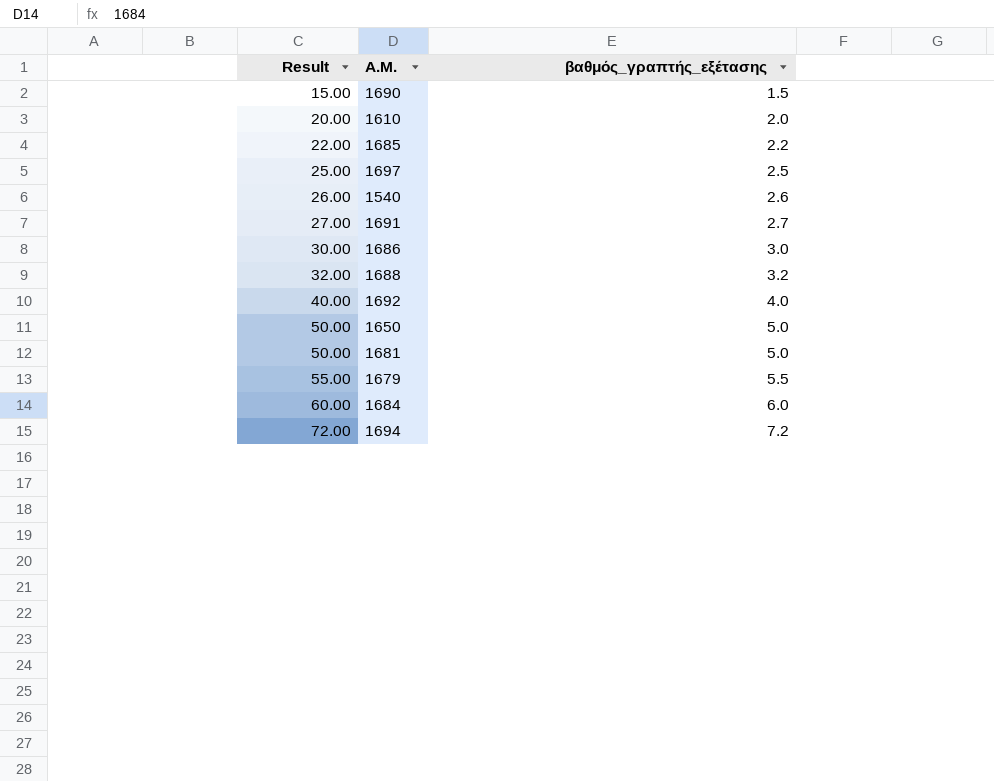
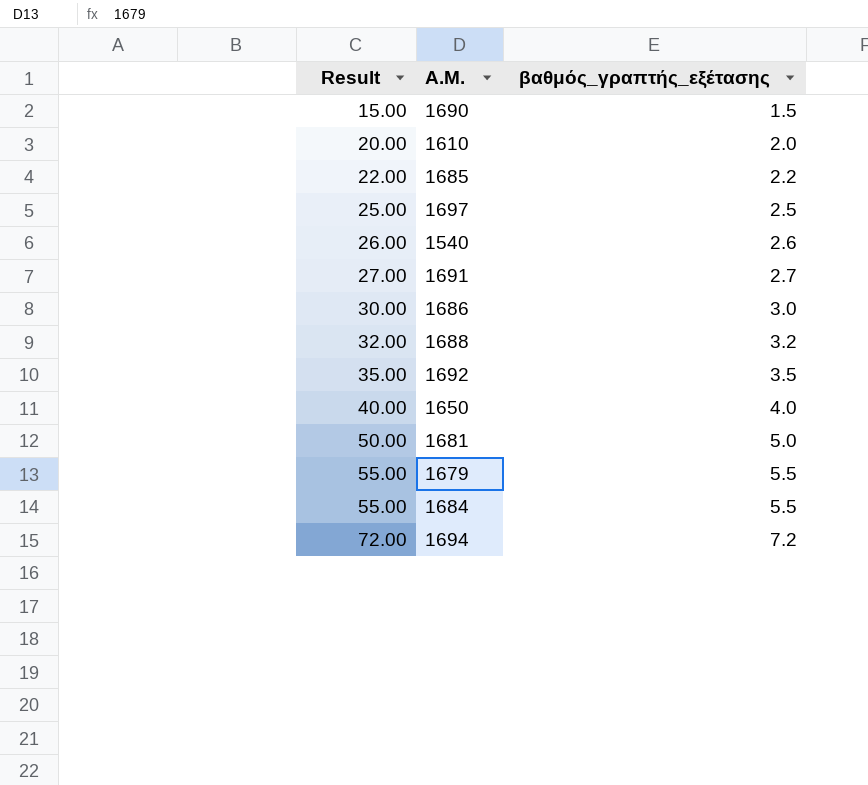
1692 | Result: 40.00 -> 35.00
1692 | βαθμός_γραπτής_εξέτασης: 4.0 -> 3.5
1650 | Result: 50.00 -> 40.00
1650 | βαθμός_γραπτής_εξέτασης: 5.0 -> 4.0
1684 | Result: 60.00 -> 55.00
1684 | βαθμός_γραπτής_εξέτασης: 6.0 -> 5.5

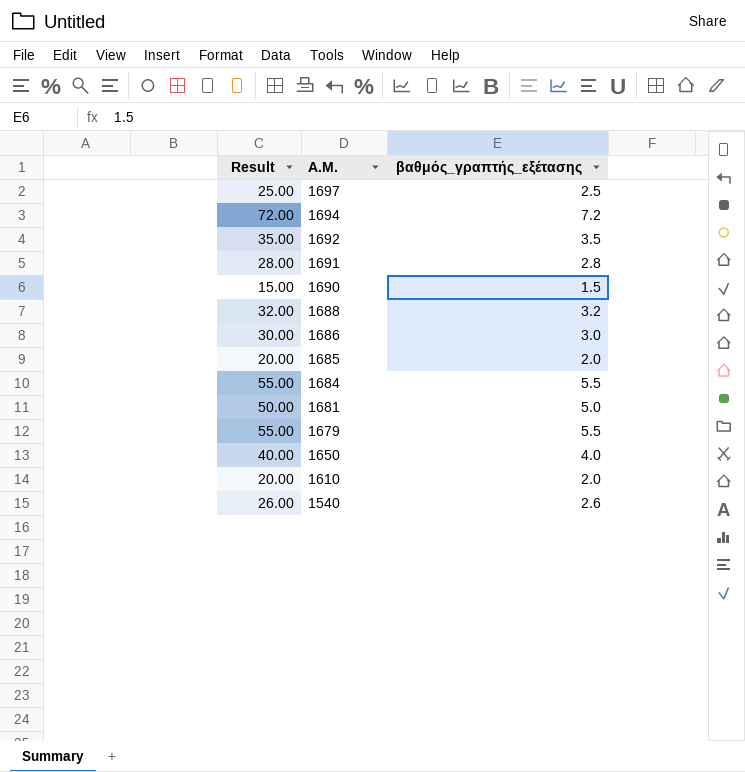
row order: Result ascending -> A.M. descending
1691 | Result: 27.00 -> 28.00
1691 | βαθμός_γραπτής_εξέτασης: 2.7 -> 2.8
1685 | Result: 22.00 -> 20.00
1685 | βαθμός_γραπτής_εξέτασης: 2.2 -> 2.0

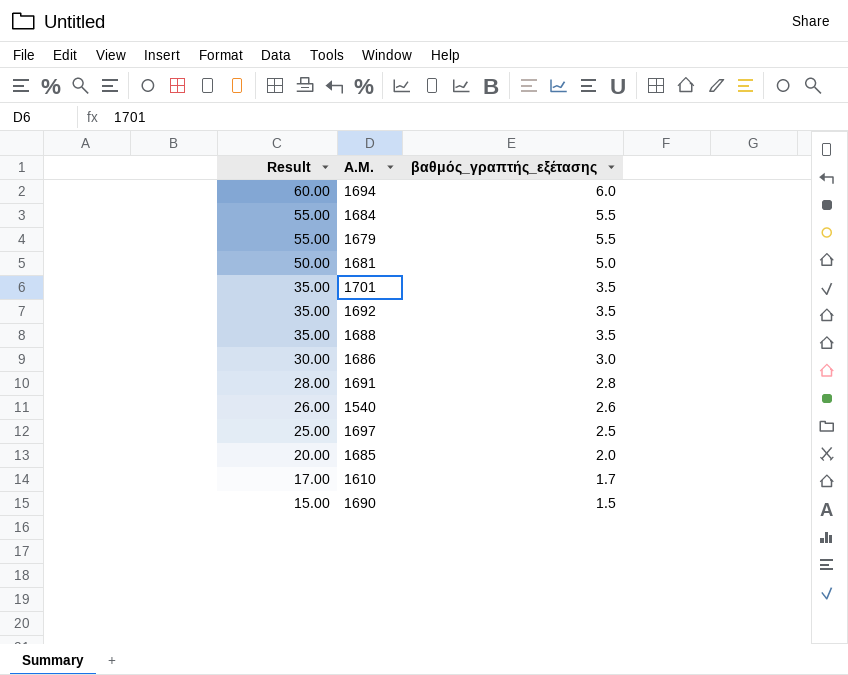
row order: A.M. descending -> Result descending
row 1650: 40.00 | 4.0 -> none
1694 | Result: 72.00 -> 60.00
1694 | βαθμός_γραπτής_εξέτασης: 7.2 -> 6.0
row 1701: none -> 35.00 | 3.5
1688 | Result: 32.00 -> 35.00
1688 | βαθμός_γραπτής_εξέτασης: 3.2 -> 3.5
1610 | Result: 20.00 -> 17.00
1610 | βαθμός_γραπτής_εξέτασης: 2.0 -> 1.7

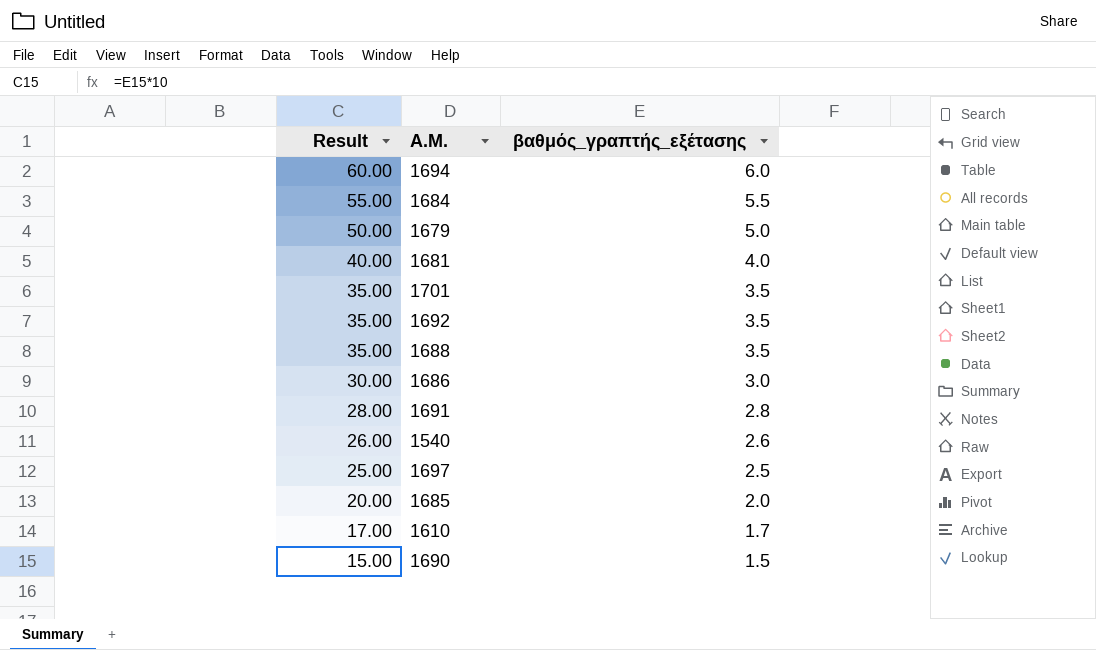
1679 | Result: 55.00 -> 50.00
1679 | βαθμός_γραπτής_εξέτασης: 5.5 -> 5.0
1681 | Result: 50.00 -> 40.00
1681 | βαθμός_γραπτής_εξέτασης: 5.0 -> 4.0

